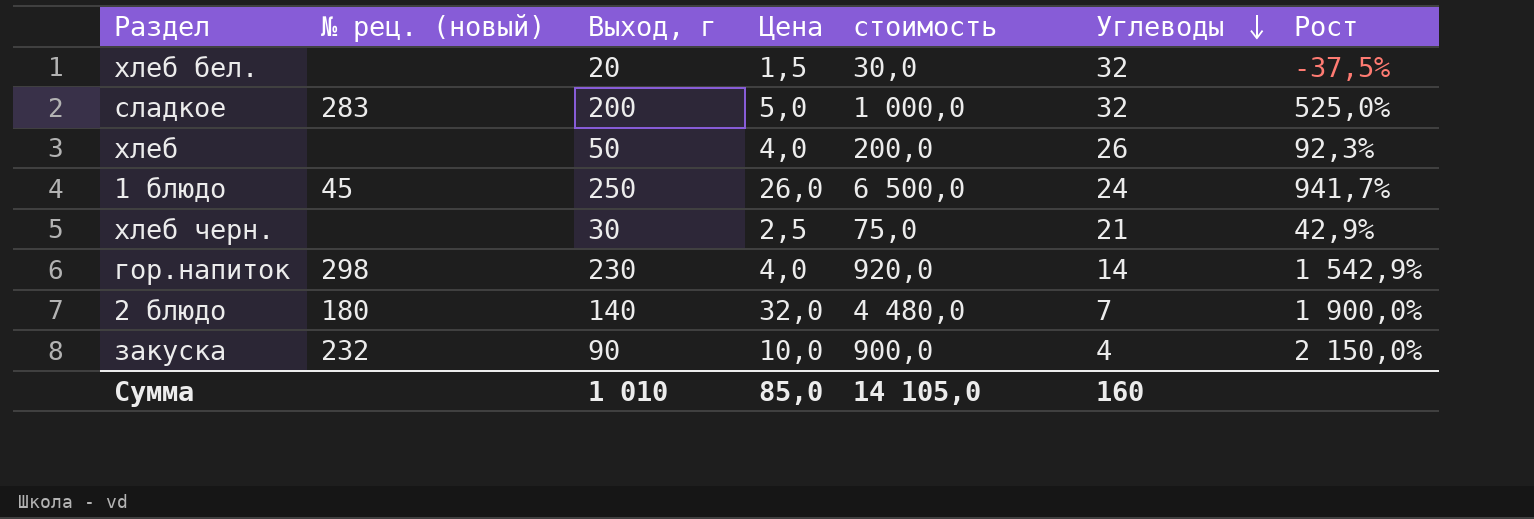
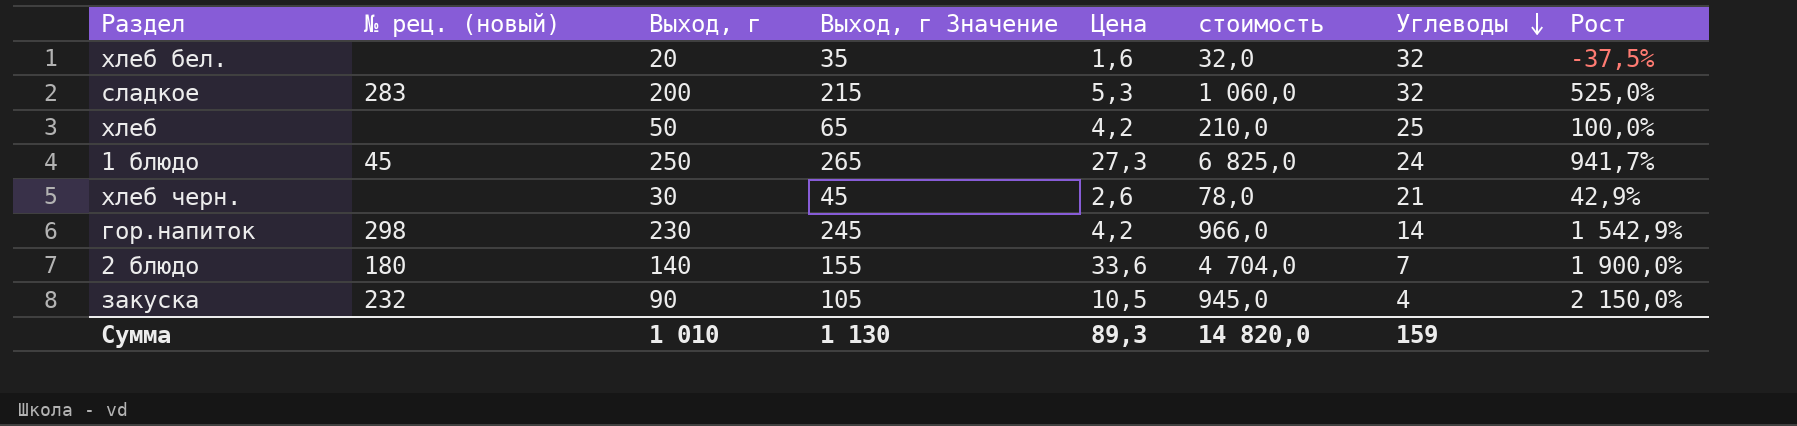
column Выход, г Значение | formula: none -> [Выход, г] + 15
хлеб бел. | Цена: 1,5 -> 1,6
хлеб бел. | стоимость: 30,0 -> 32,0
сладкое | Цена: 5,0 -> 5,3
сладкое | стоимость: 1 000,0 -> 1 060,0
хлеб | Цена: 4,0 -> 4,2
хлеб | стоимость: 200,0 -> 210,0
хлеб | Углеводы: 26 -> 25
хлеб | Рост: 92,3% -> 100,0%
1 блюдо | Цена: 26,0 -> 27,3
1 блюдо | стоимость: 6 500,0 -> 6 825,0
хлеб черн. | Цена: 2,5 -> 2,6
хлеб черн. | стоимость: 75,0 -> 78,0
гор.напиток | Цена: 4,0 -> 4,2
гор.напиток | стоимость: 920,0 -> 966,0
2 блюдо | Цена: 32,0 -> 33,6
2 блюдо | стоимость: 4 480,0 -> 4 704,0
закуска | Цена: 10,0 -> 10,5
закуска | стоимость: 900,0 -> 945,0
Сумма | Цена: 85,0 -> 89,3
Сумма | стоимость: 14 105,0 -> 14 820,0
Сумма | Углеводы: 160 -> 159

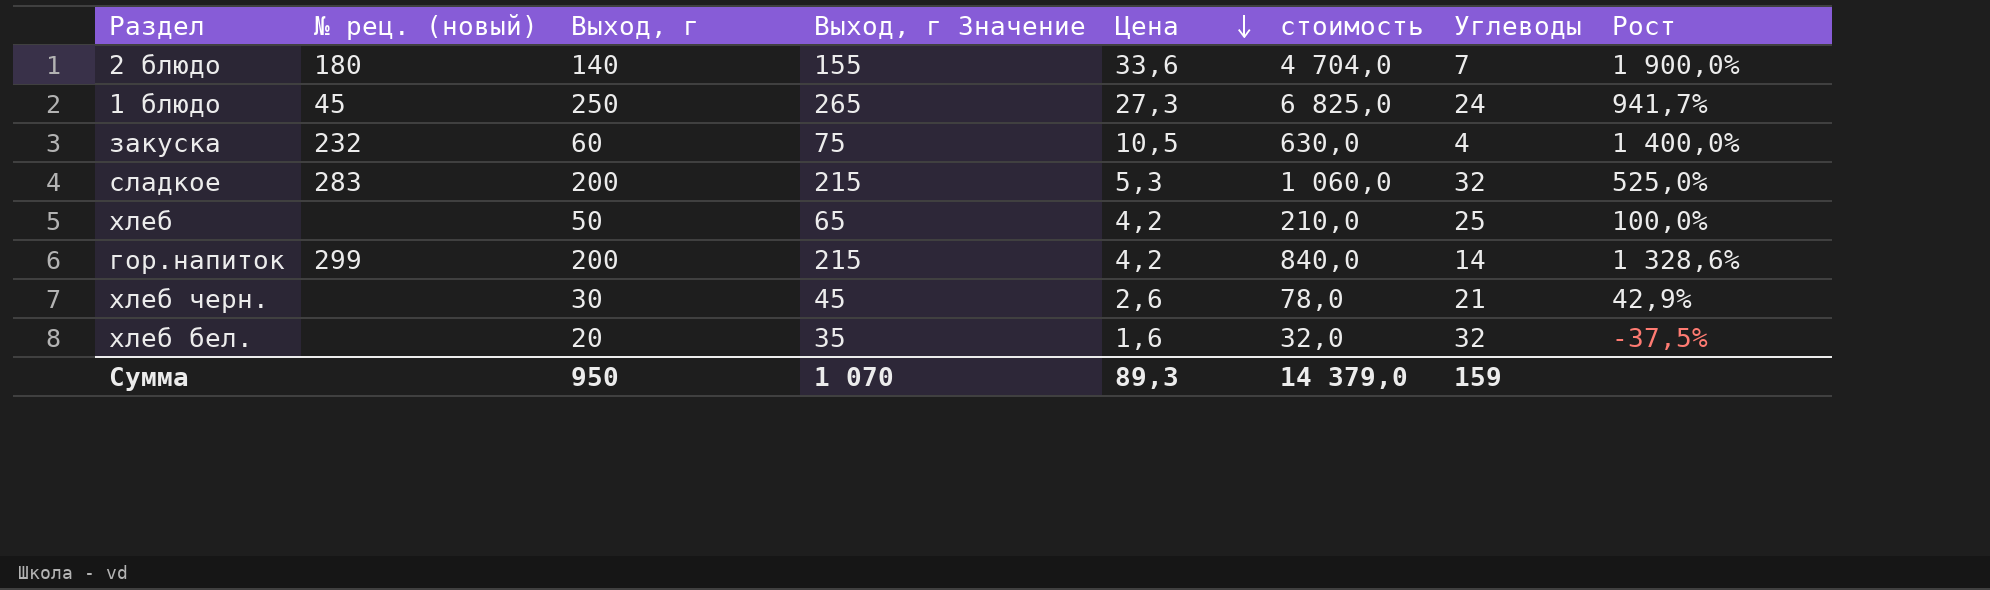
row order: Углеводы descending -> Цена descending
закуска | Выход, г: 90 -> 60
закуска | Выход, г Значение: 105 -> 75
закуска | стоимость: 945,0 -> 630,0
закуска | Рост: 2 150,0% -> 1 400,0%
гор.напиток | № рец. (новый): 298 -> 299
гор.напиток | Выход, г: 230 -> 200
гор.напиток | Выход, г Значение: 245 -> 215
гор.напиток | стоимость: 966,0 -> 840,0
гор.напиток | Рост: 1 542,9% -> 1 328,6%
Сумма | Выход, г: 1 010 -> 950
Сумма | Выход, г Значение: 1 130 -> 1 070
Сумма | стоимость: 14 820,0 -> 14 379,0

